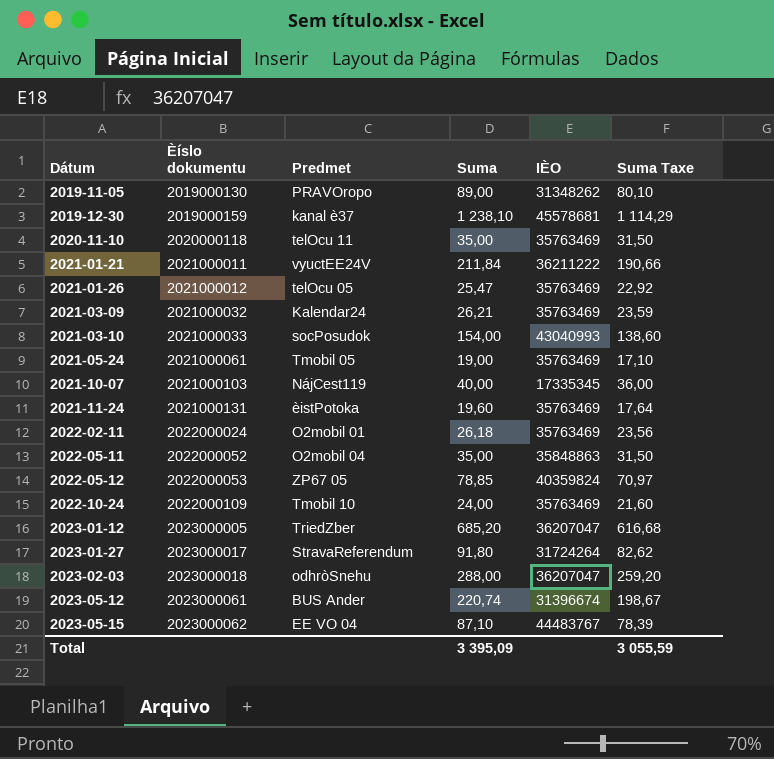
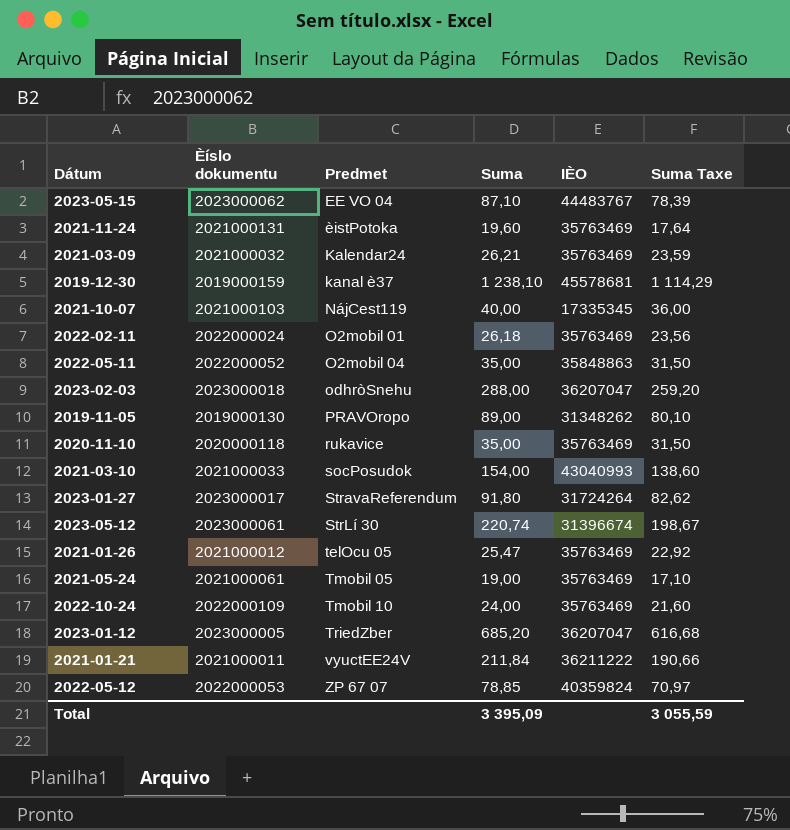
row order: Dátum ascending -> Predmet ascending
2020-11-10 | Predmet: telOcu 11 -> rukavice
2023-05-12 | Predmet: BUS Ander -> StrLí 30
2022-05-12 | Predmet: ZP67 05 -> ZP 67 07

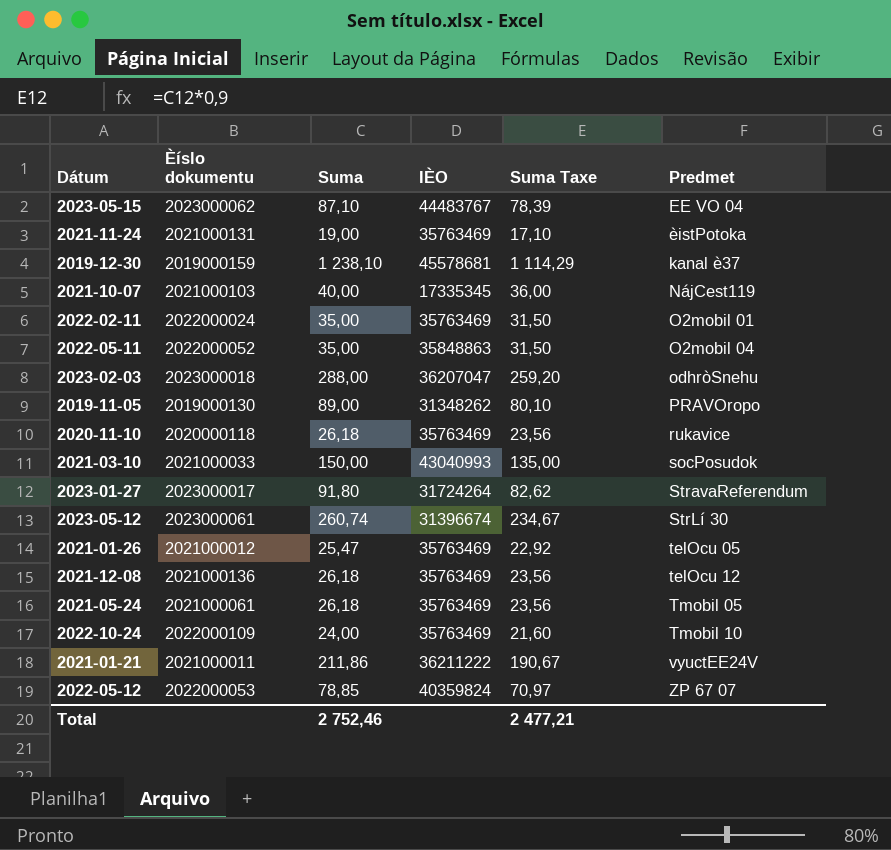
column Predmet | position: 3 -> 6
row 2021-03-09: 2021000032 | Kalendar24 | 26,21 | 35763469 | 23,59 -> none
row 2023-01-12: 2023000005 | TriedZber | 685,20 | 36207047 | 616,68 -> none
2021-11-24 | Suma: 19,60 -> 19,00
2021-11-24 | Suma Taxe: 17,64 -> 17,10
2022-02-11 | Suma: 26,18 -> 35,00
2022-02-11 | Suma Taxe: 23,56 -> 31,50
2020-11-10 | Suma: 35,00 -> 26,18
2020-11-10 | Suma Taxe: 31,50 -> 23,56
2021-03-10 | Suma: 154,00 -> 150,00
2021-03-10 | Suma Taxe: 138,60 -> 135,00
2023-05-12 | Suma: 220,74 -> 260,74
2023-05-12 | Suma Taxe: 198,67 -> 234,67
row 2021-12-08: none -> 2021000136 | 26,18 | 35763469 | 23,56 | telOcu 12
2021-05-24 | Suma: 19,00 -> 26,18
2021-05-24 | Suma Taxe: 17,10 -> 23,56
2021-01-21 | Suma: 211,84 -> 211,86
2021-01-21 | Suma Taxe: 190,66 -> 190,67
Total | Suma: 3 395,09 -> 2 752,46
Total | Suma Taxe: 3 055,59 -> 2 477,21

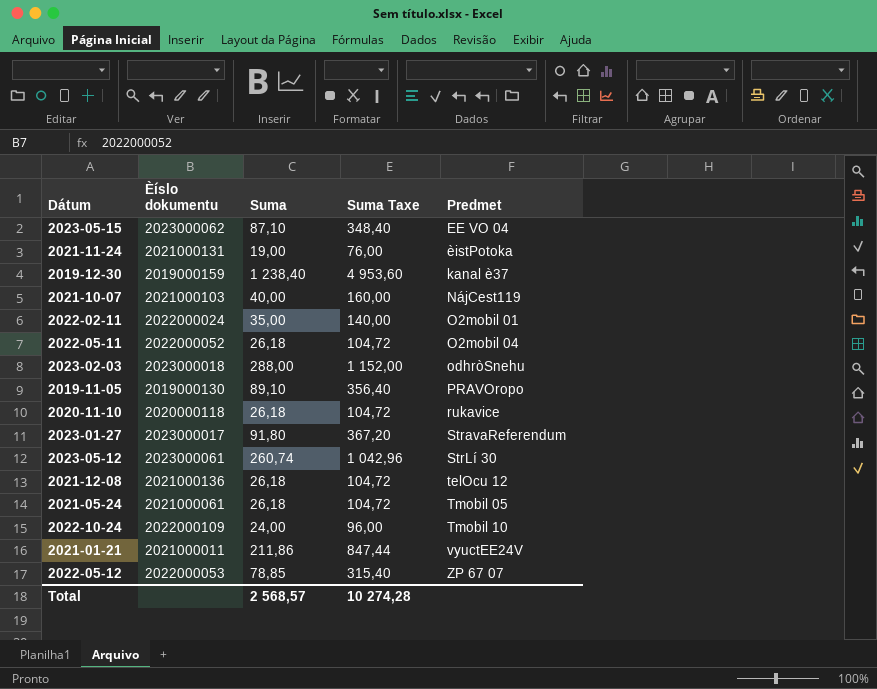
column IÈO | position: 4 -> none
column Suma Taxe | formula: [Suma] * 0,9 -> [Suma] * 4
row 2021-03-10: 2021000033 | 150,00 | 43040993 | 135,00 | socPosudok -> none
row 2021-01-26: 2021000012 | 25,47 | 35763469 | 22,92 | telOcu 05 -> none
2019-12-30 | Suma: 1 238,10 -> 1 238,40
2022-05-11 | Suma: 35,00 -> 26,18
2019-11-05 | Suma: 89,00 -> 89,10
Total | Suma: 2 752,46 -> 2 568,57
Total | Suma Taxe: 2 477,21 -> 10 274,28

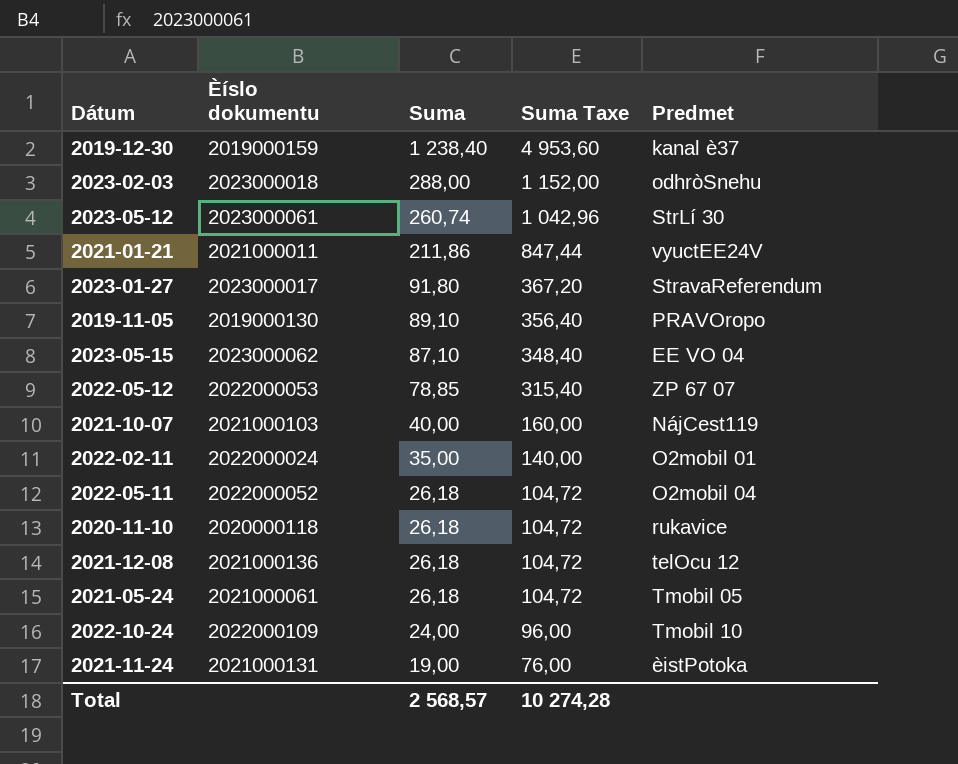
row order: Predmet ascending -> Suma descending

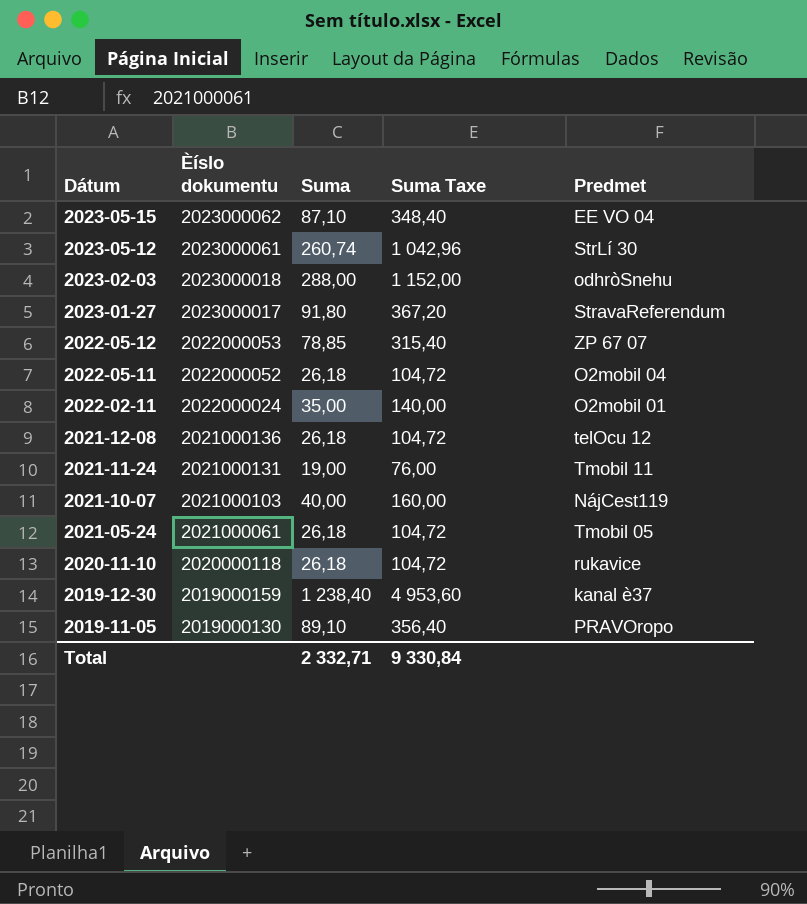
row order: Suma descending -> Dátum descending
row 2021-01-21: 2021000011 | 211,86 | 847,44 | vyuctEE24V -> none
row 2022-10-24: 2022000109 | 24,00 | 96,00 | Tmobil 10 -> none
2021-11-24 | Predmet: èistPotoka -> Tmobil 11
Total | Suma: 2 568,57 -> 2 332,71
Total | Suma Taxe: 10 274,28 -> 9 330,84

